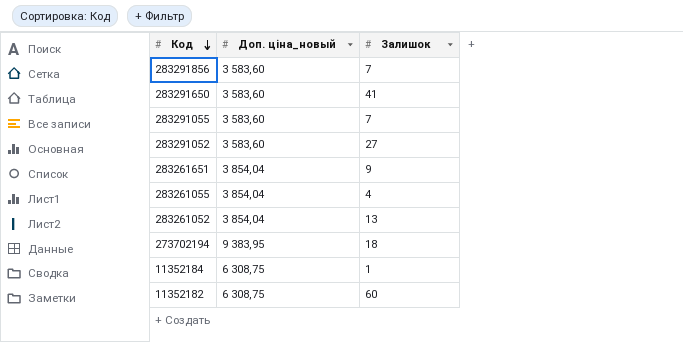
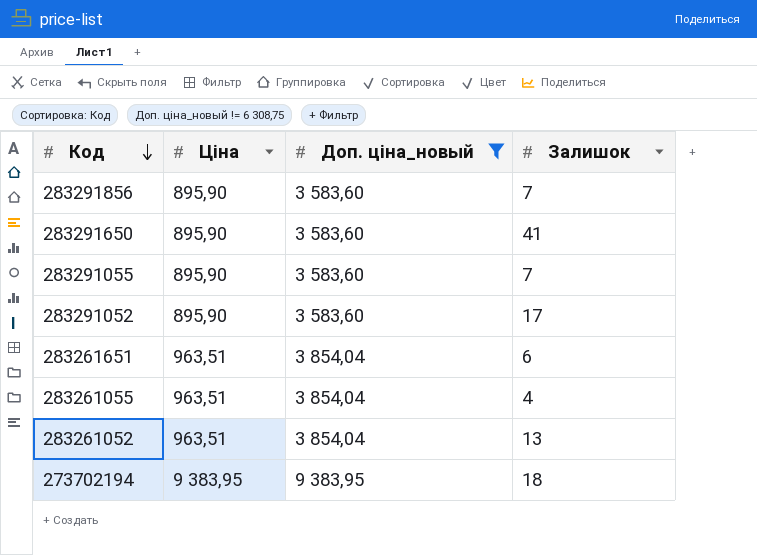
filter: none -> Доп. ціна_новый != 6 308,75
column Ціна | position: none -> 2
283291052 | Залишок: 27 -> 17
283261651 | Залишок: 9 -> 6

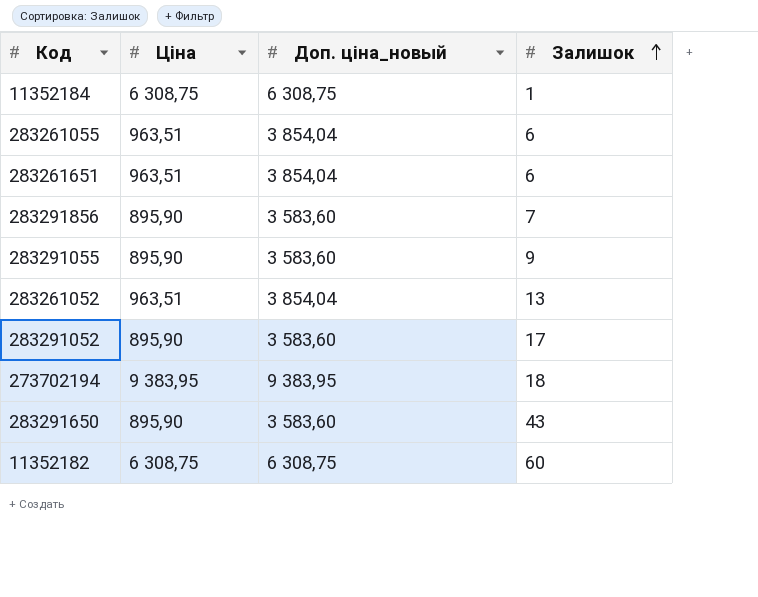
filter: Доп. ціна_новый != 6 308,75 -> none
row order: Код descending -> Залишок ascending
283261055 | Залишок: 4 -> 6
283291055 | Залишок: 7 -> 9
283291650 | Залишок: 41 -> 43

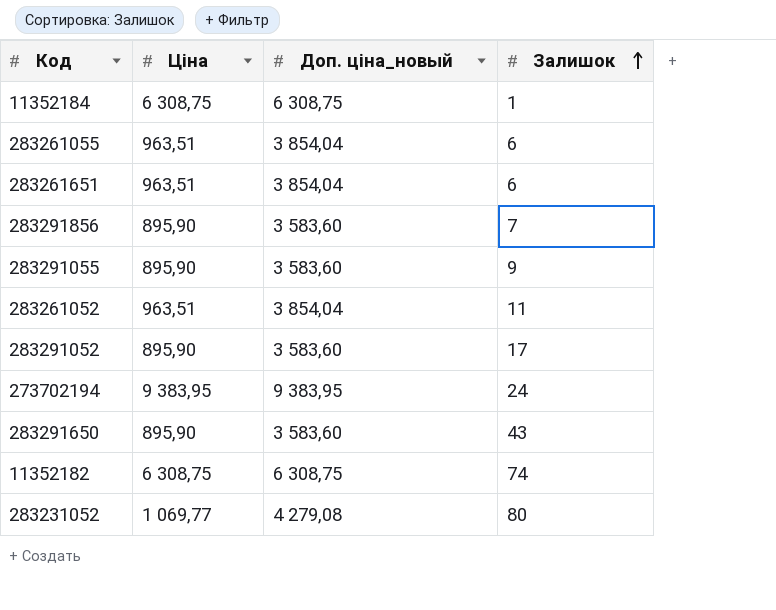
283261052 | Залишок: 13 -> 11
273702194 | Залишок: 18 -> 24
11352182 | Залишок: 60 -> 74
row 283231052: none -> 1 069,77 | 4 279,08 | 80

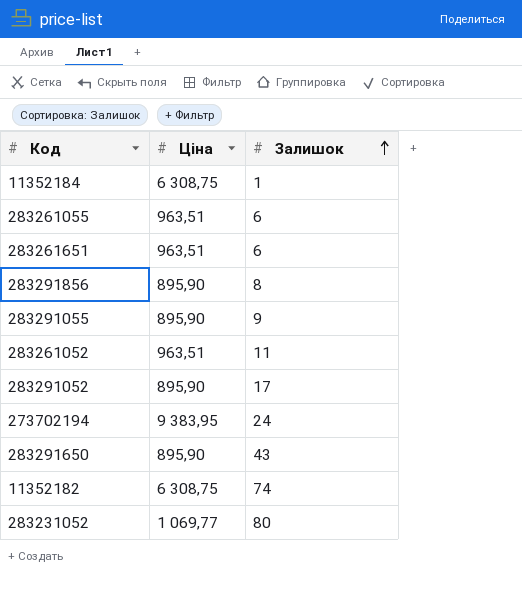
column Доп. ціна_новый | position: 3 -> none
283291856 | Залишок: 7 -> 8

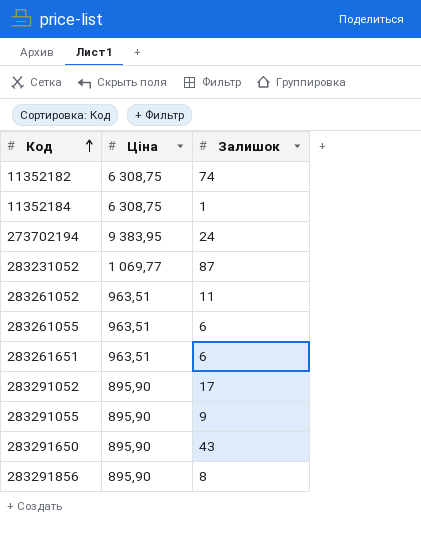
row order: Залишок ascending -> Код ascending
283231052 | Залишок: 80 -> 87

